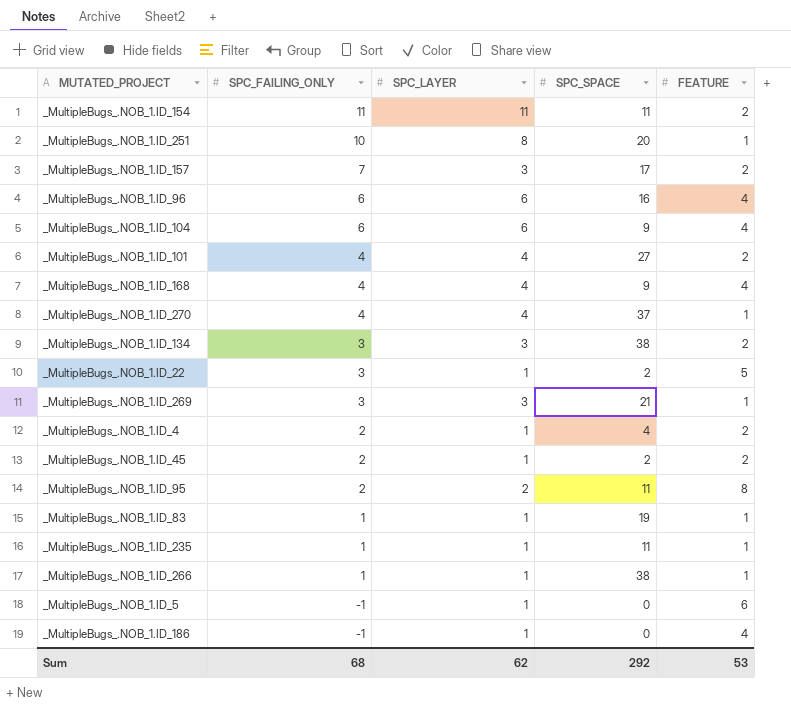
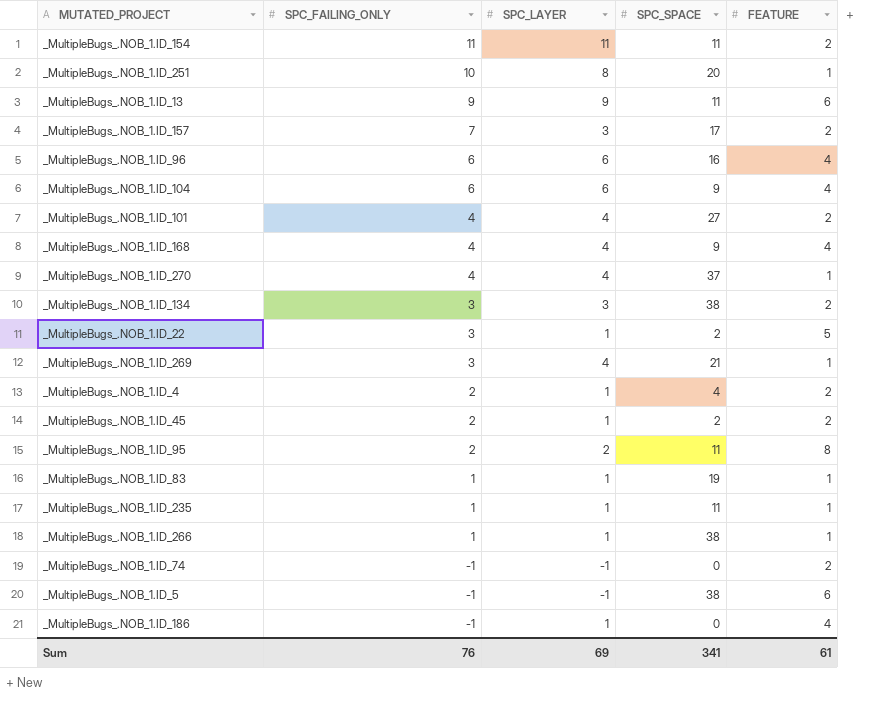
row _MultipleBugs_.NOB_1.ID_13: none -> 9 | 9 | 11 | 6
_MultipleBugs_.NOB_1.ID_269 | SPC_LAYER: 3 -> 4
row _MultipleBugs_.NOB_1.ID_74: none -> -1 | -1 | 0 | 2
_MultipleBugs_.NOB_1.ID_5 | SPC_LAYER: 1 -> -1
_MultipleBugs_.NOB_1.ID_5 | SPC_SPACE: 0 -> 38
Sum | SPC_FAILING_ONLY: 68 -> 76
Sum | SPC_LAYER: 62 -> 69
Sum | SPC_SPACE: 292 -> 341
Sum | FEATURE: 53 -> 61

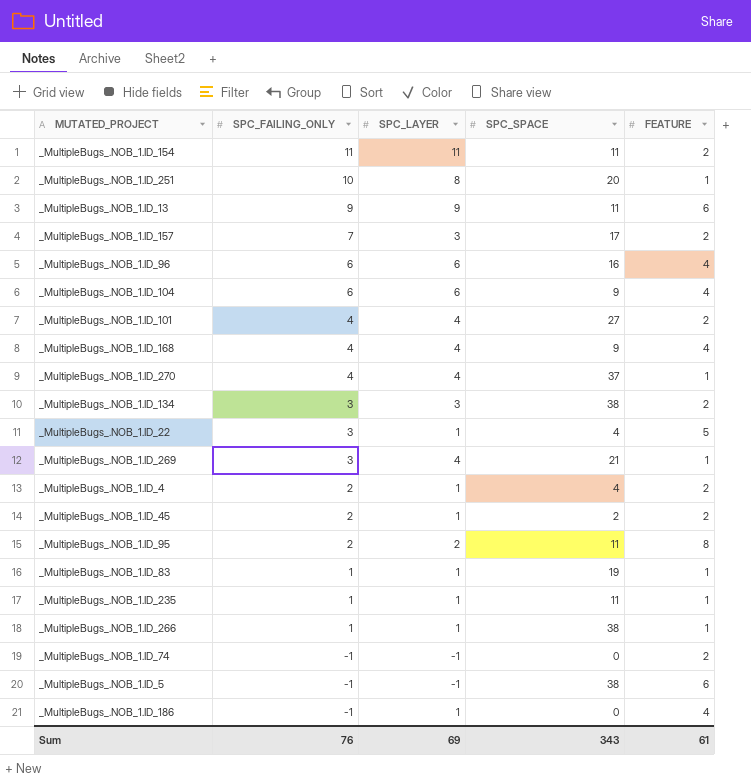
_MultipleBugs_.NOB_1.ID_22 | SPC_SPACE: 2 -> 4
Sum | SPC_SPACE: 341 -> 343

